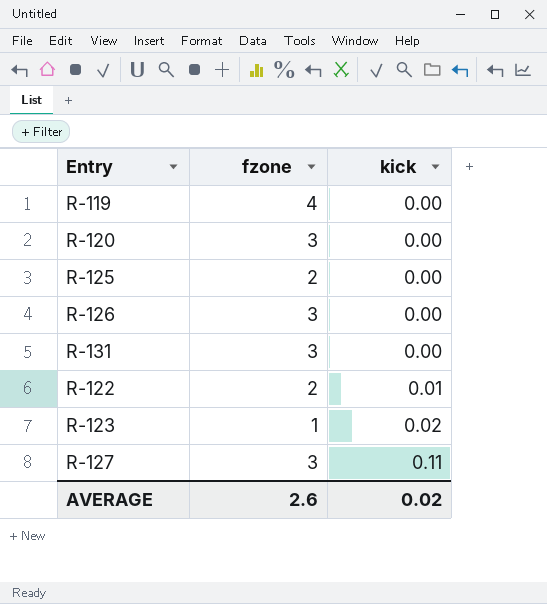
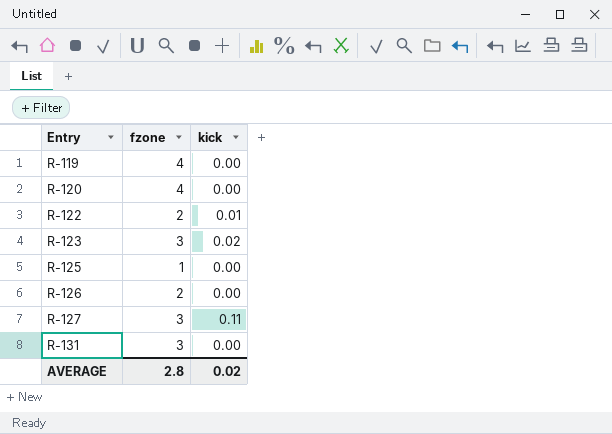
row order: kick ascending -> Entry ascending
R-120 | fzone: 3 -> 4
R-123 | fzone: 1 -> 3
R-125 | fzone: 2 -> 1
R-126 | fzone: 3 -> 2
AVERAGE | fzone: 2.6 -> 2.8

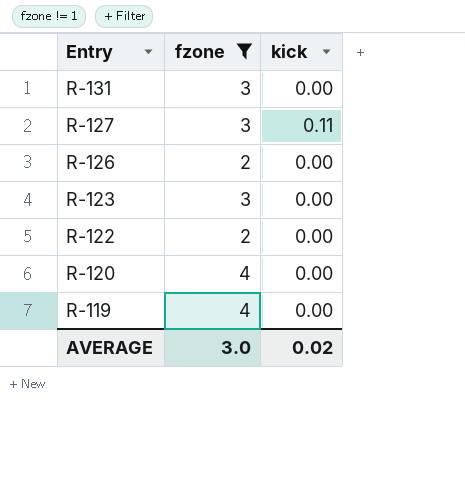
filter: none -> fzone != 1
row order: Entry ascending -> Entry descending
R-123 | kick: 0.02 -> 0.00
R-122 | kick: 0.01 -> 0.00
AVERAGE | fzone: 2.8 -> 3.0

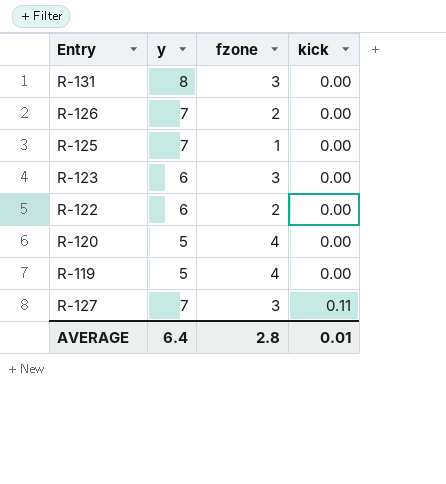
filter: fzone != 1 -> none
row order: Entry descending -> kick ascending
column y | position: none -> 2
AVERAGE | fzone: 3.0 -> 2.8
AVERAGE | kick: 0.02 -> 0.01

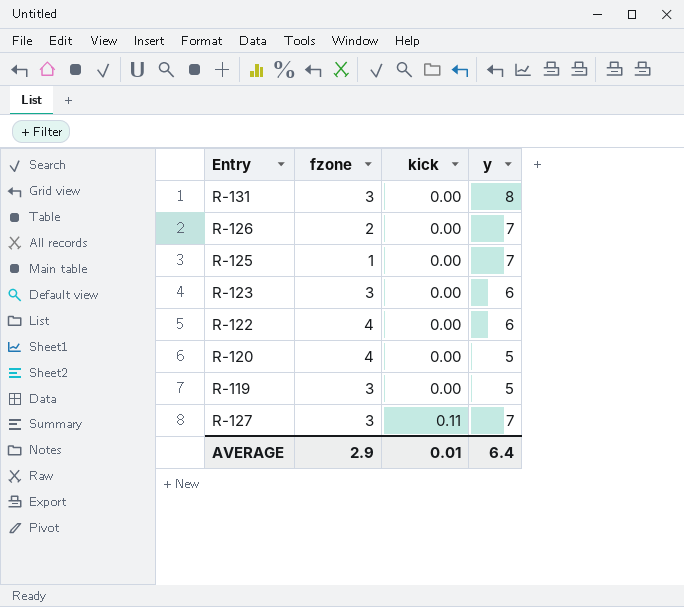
column y | position: 2 -> 4
R-122 | fzone: 2 -> 4
R-119 | fzone: 4 -> 3
AVERAGE | fzone: 2.8 -> 2.9

